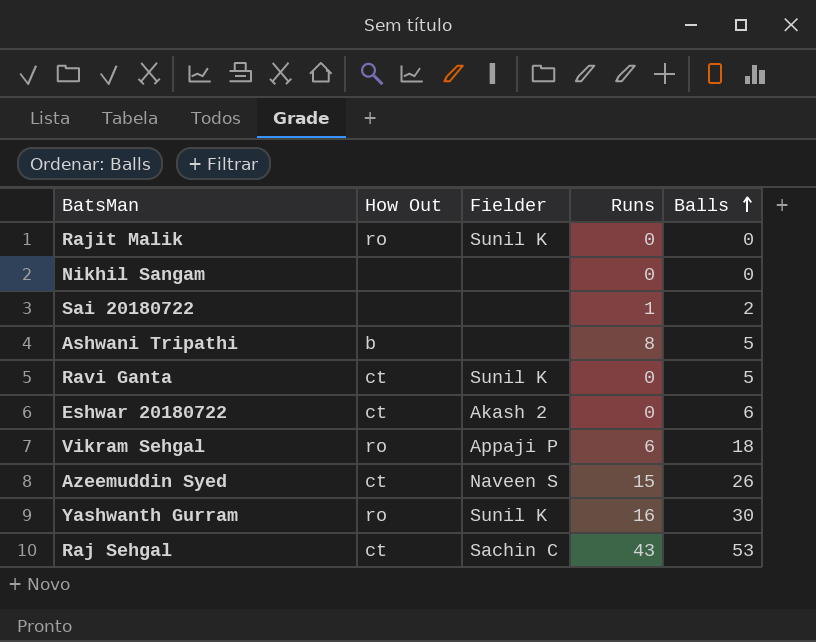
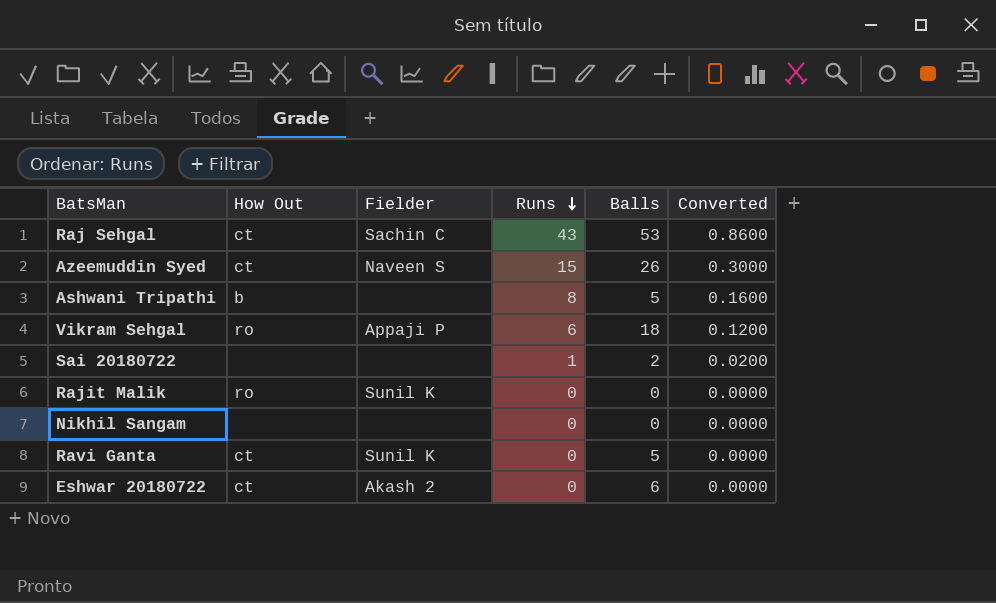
row order: Balls ascending -> Runs descending
column Converted | formula: none -> [Runs] * 0.02
row Yashwanth Gurram: ro | Sunil K | 16 | 30 -> none

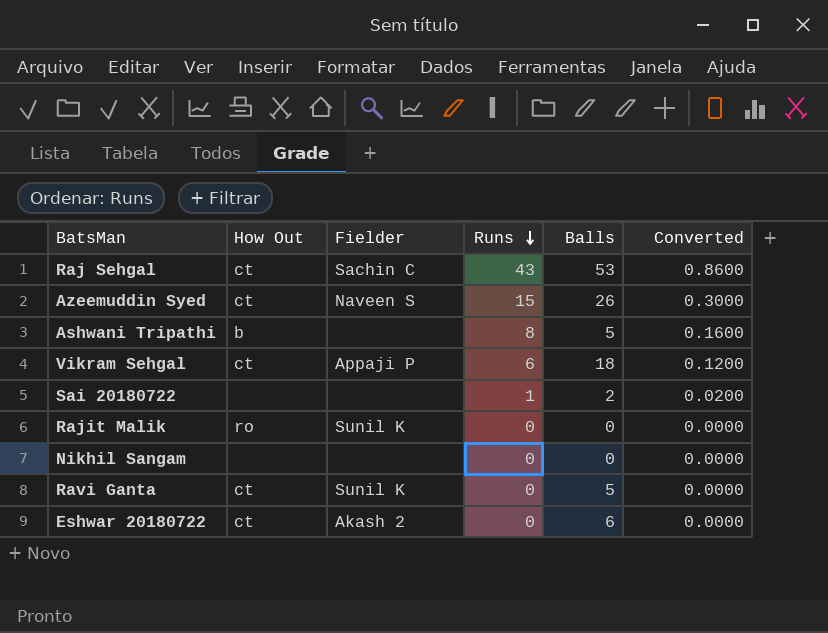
Vikram Sehgal | How Out: ro -> ct

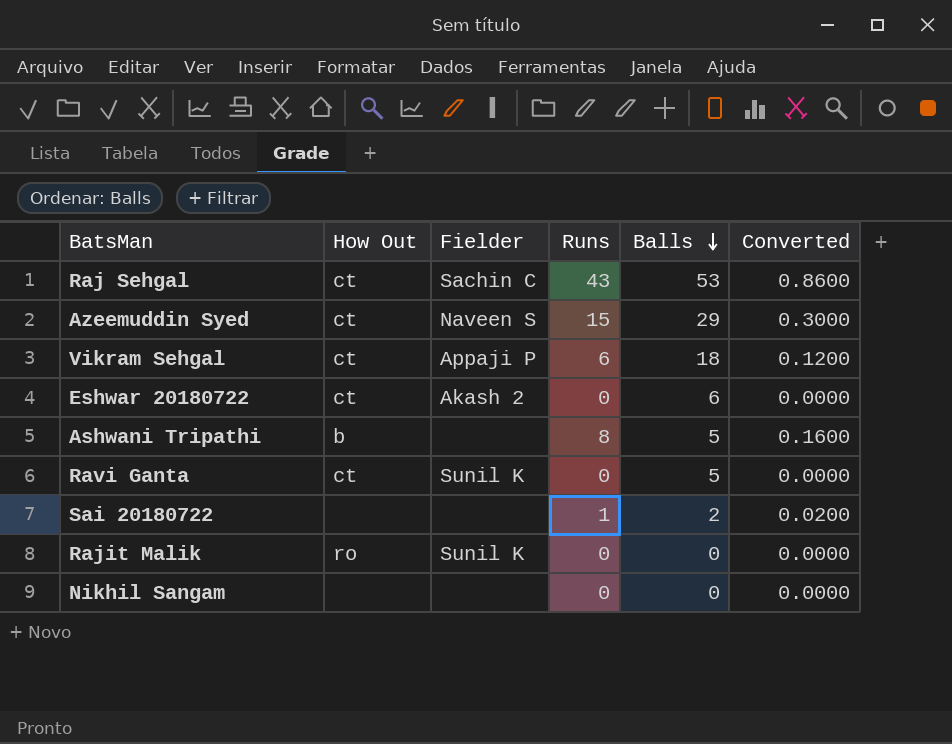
row order: Runs descending -> Balls descending
Azeemuddin Syed | Balls: 26 -> 29

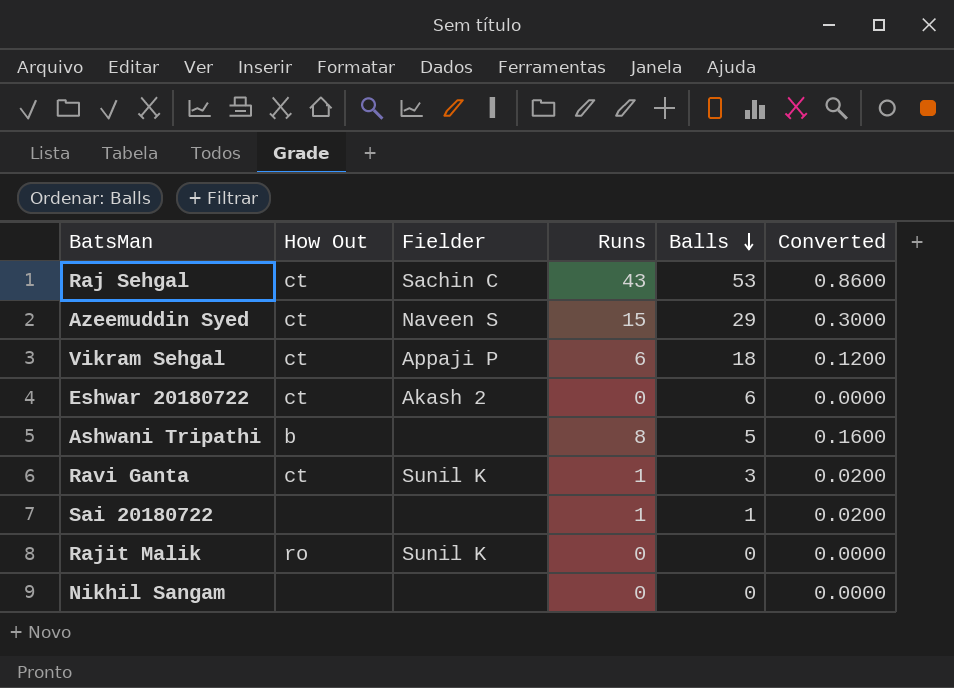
Ravi Ganta | Runs: 0 -> 1
Ravi Ganta | Balls: 5 -> 3
Ravi Ganta | Converted: 0.0000 -> 0.0200
Sai 20180722 | Balls: 2 -> 1

